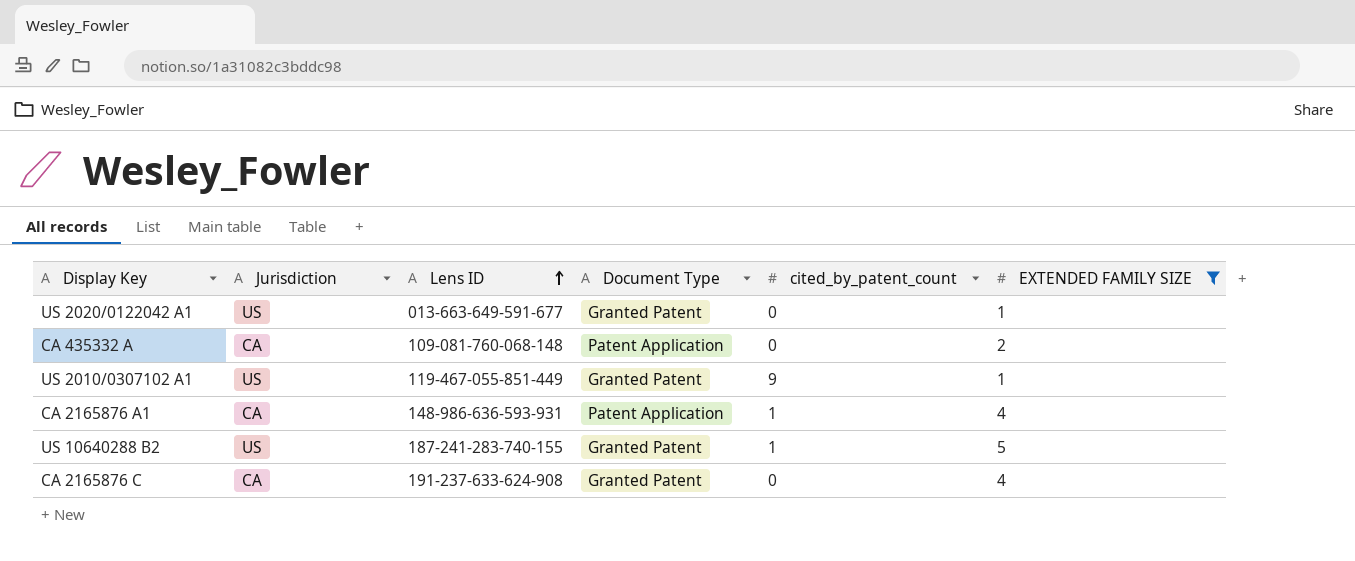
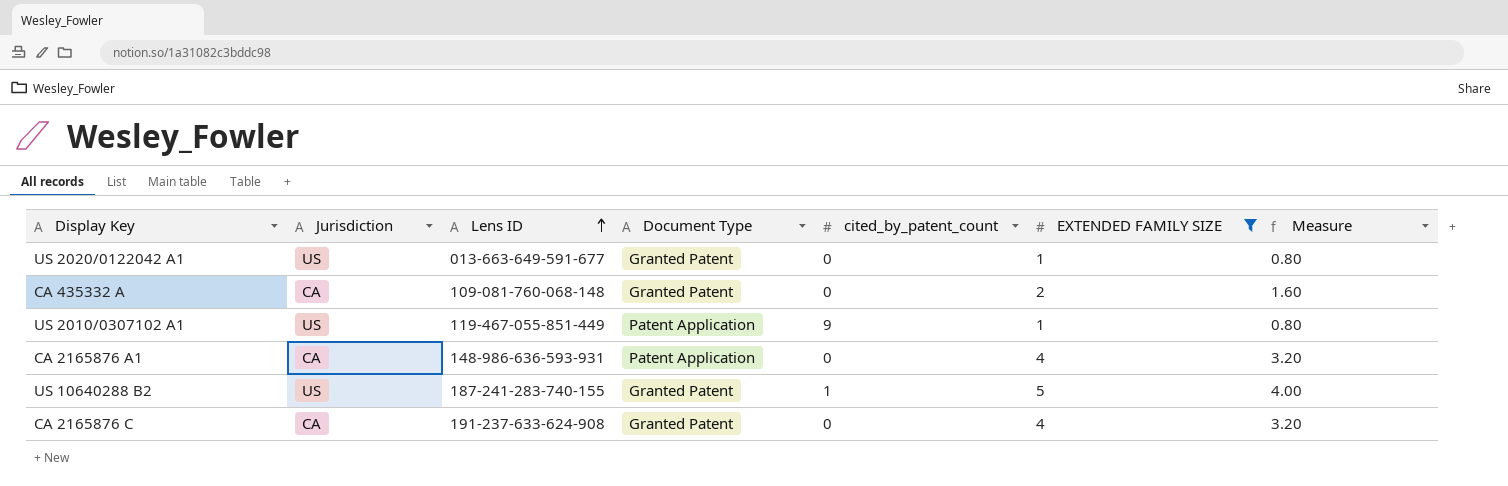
column Measure | formula: none -> [EXTENDED FAMILY SIZE] * 0.8
CA 435332 A | Document Type: Patent Application -> Granted Patent
US 2010/0307102 A1 | Document Type: Granted Patent -> Patent Application
CA 2165876 A1 | cited_by_patent_count: 1 -> 0

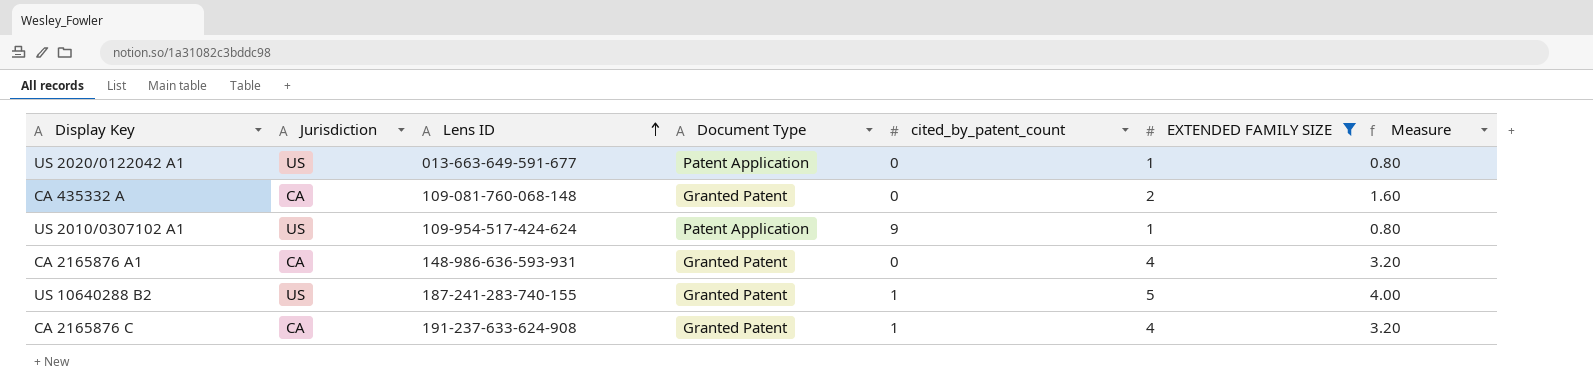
US 2020/0122042 A1 | Document Type: Granted Patent -> Patent Application
US 2010/0307102 A1 | Lens ID: 119-467-055-851-449 -> 109-954-517-424-624
CA 2165876 A1 | Document Type: Patent Application -> Granted Patent
CA 2165876 C | cited_by_patent_count: 0 -> 1

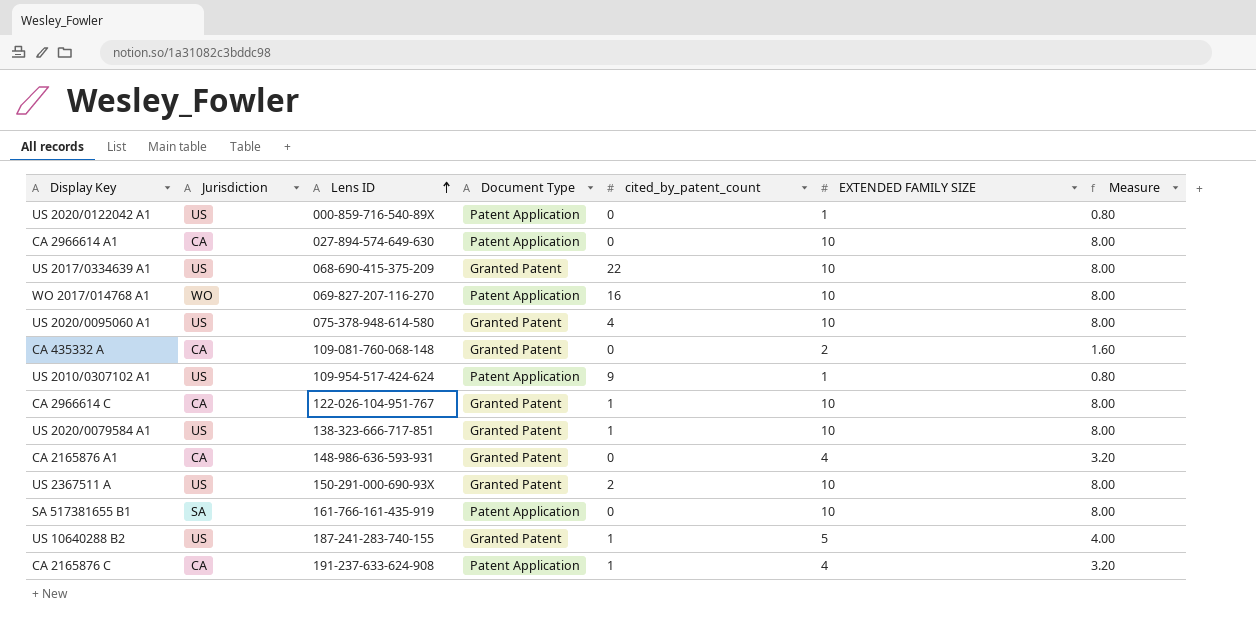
filter: EXTENDED FAMILY SIZE != 10 -> none
US 2020/0122042 A1 | Lens ID: 013-663-649-591-677 -> 000-859-716-540-89X
CA 2165876 C | Document Type: Granted Patent -> Patent Application

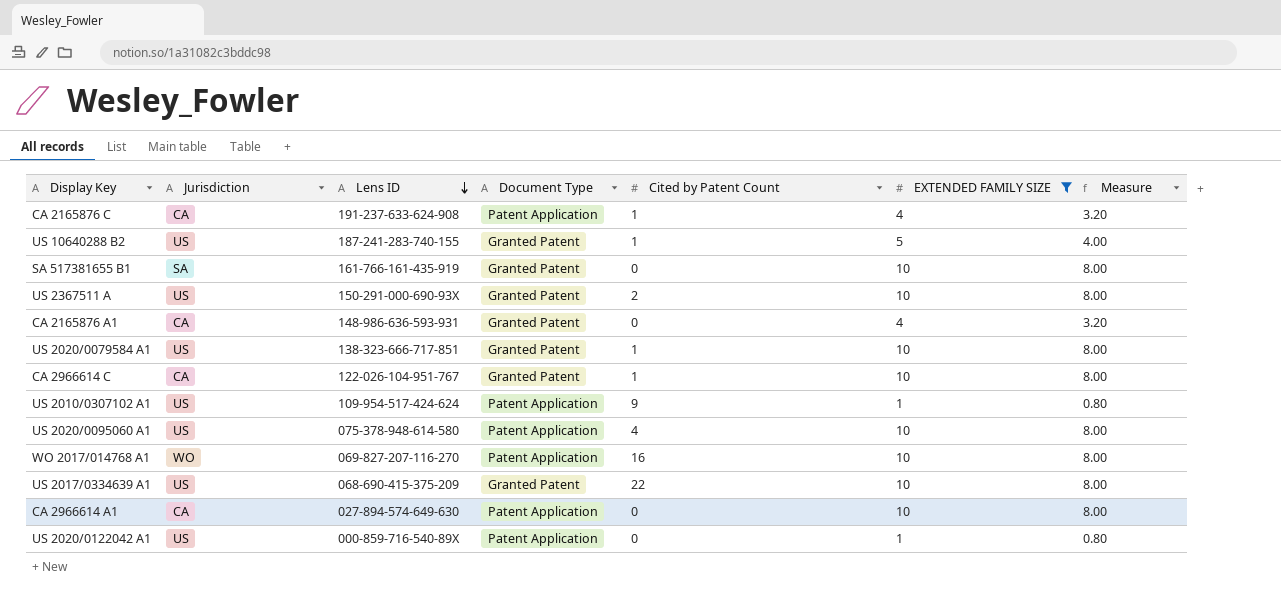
filter: none -> EXTENDED FAMILY SIZE != 2
row order: Lens ID ascending -> Lens ID descending
column name: cited_by_patent_count -> Cited by Patent Count
SA 517381655 B1 | Document Type: Patent Application -> Granted Patent
US 2020/0095060 A1 | Document Type: Granted Patent -> Patent Application

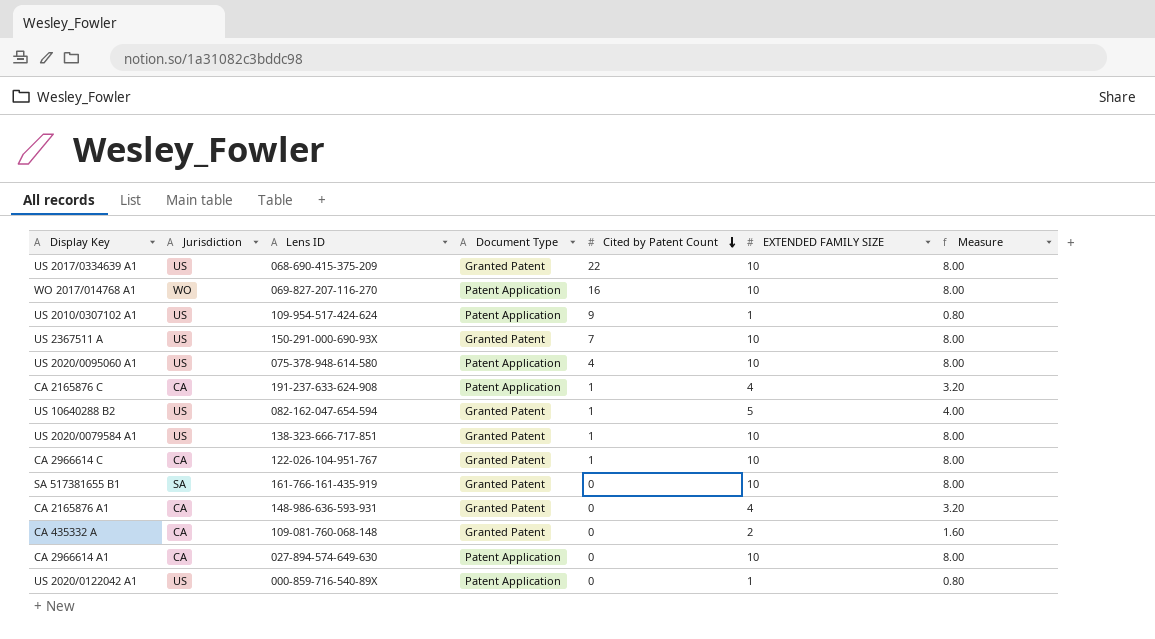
filter: EXTENDED FAMILY SIZE != 2 -> none
row order: Lens ID descending -> Cited by Patent Count descending
US 2367511 A | Cited by Patent Count: 2 -> 7
US 10640288 B2 | Lens ID: 187-241-283-740-155 -> 082-162-047-654-594

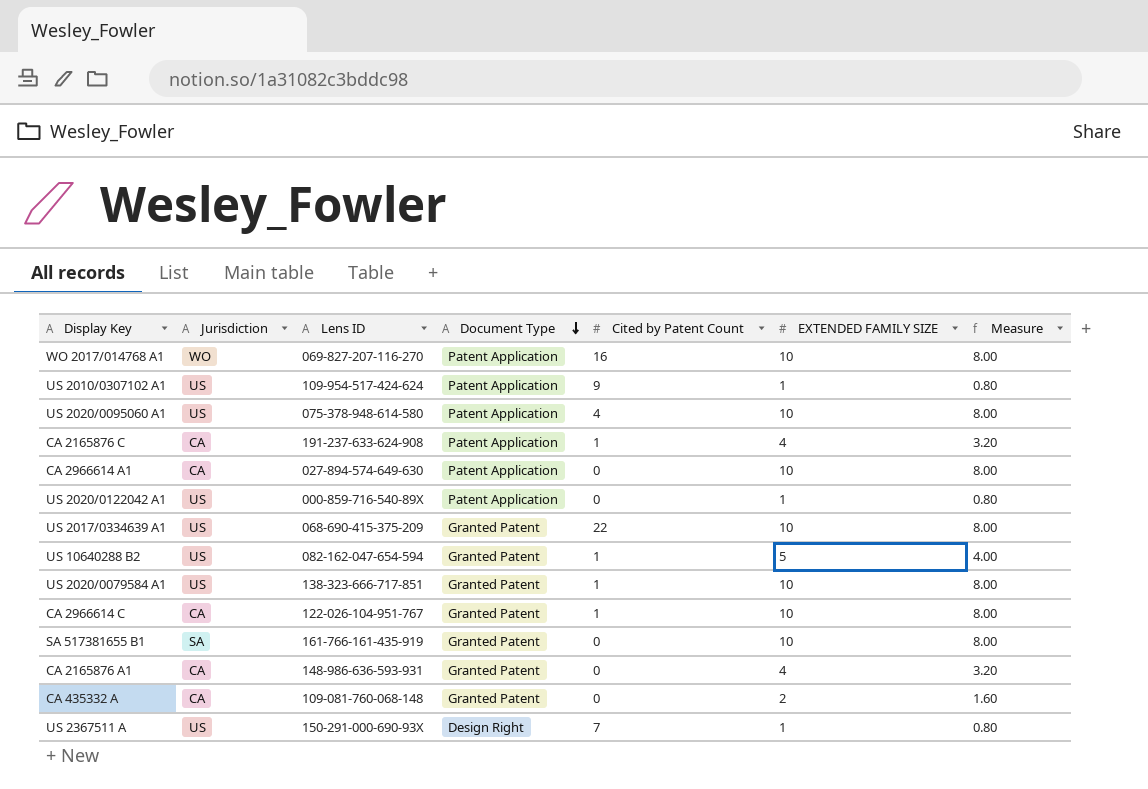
row order: Cited by Patent Count descending -> Document Type descending
US 2367511 A | Document Type: Granted Patent -> Design Right
US 2367511 A | EXTENDED FAMILY SIZE: 10 -> 1
US 2367511 A | Measure: 8.00 -> 0.80

